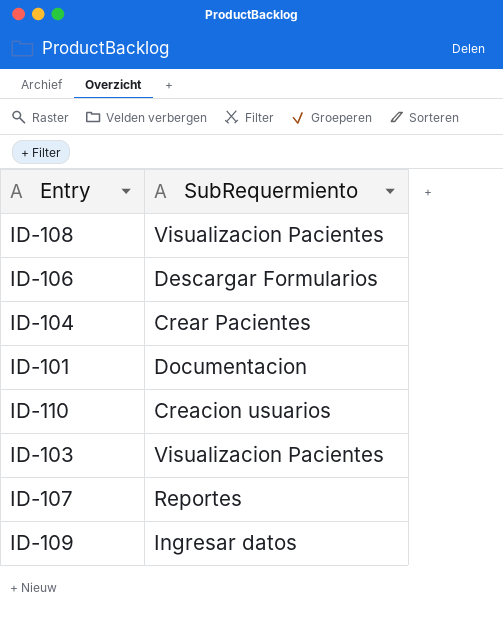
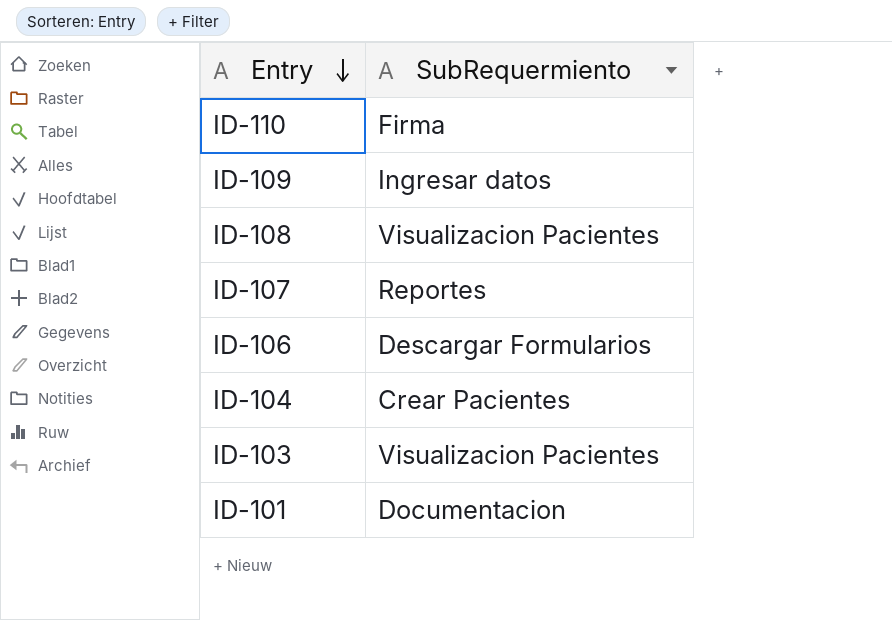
row order: none -> Entry descending
ID-110 | SubRequermiento: Creacion usuarios -> Firma

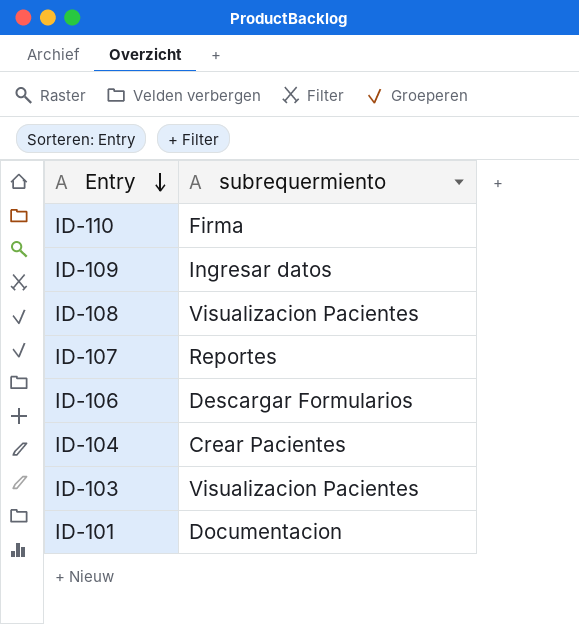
column name: SubRequermiento -> subrequermiento

